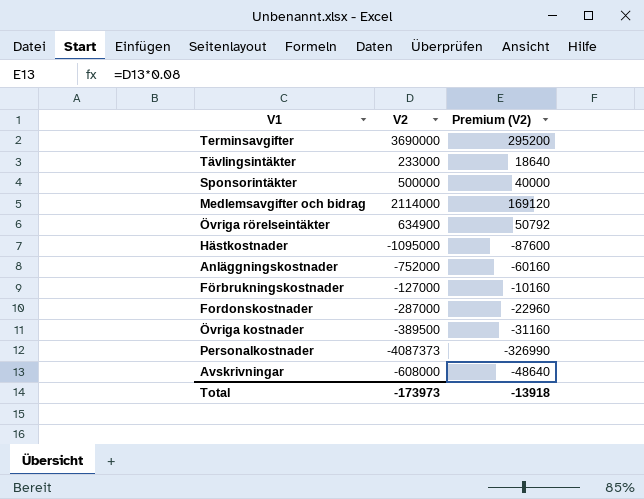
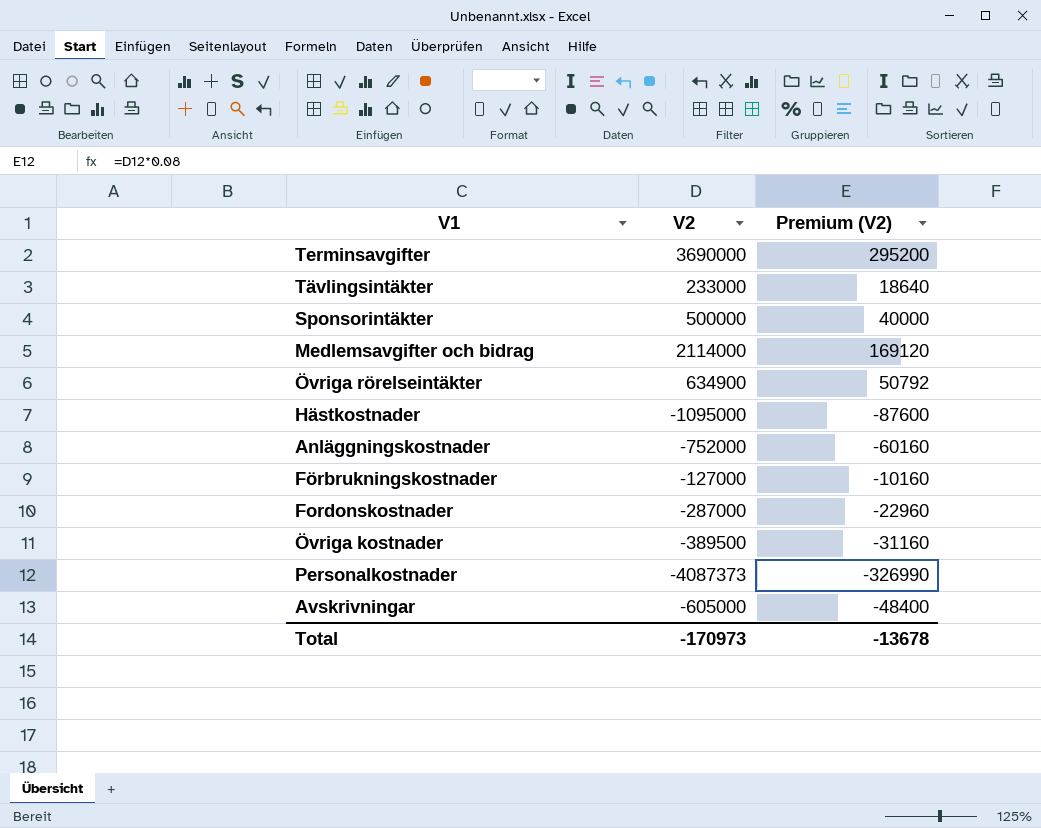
Avskrivningar | V2: -608000 -> -605000
Avskrivningar | Premium (V2): -48640 -> -48400
Total | V2: -173973 -> -170973
Total | Premium (V2): -13918 -> -13678

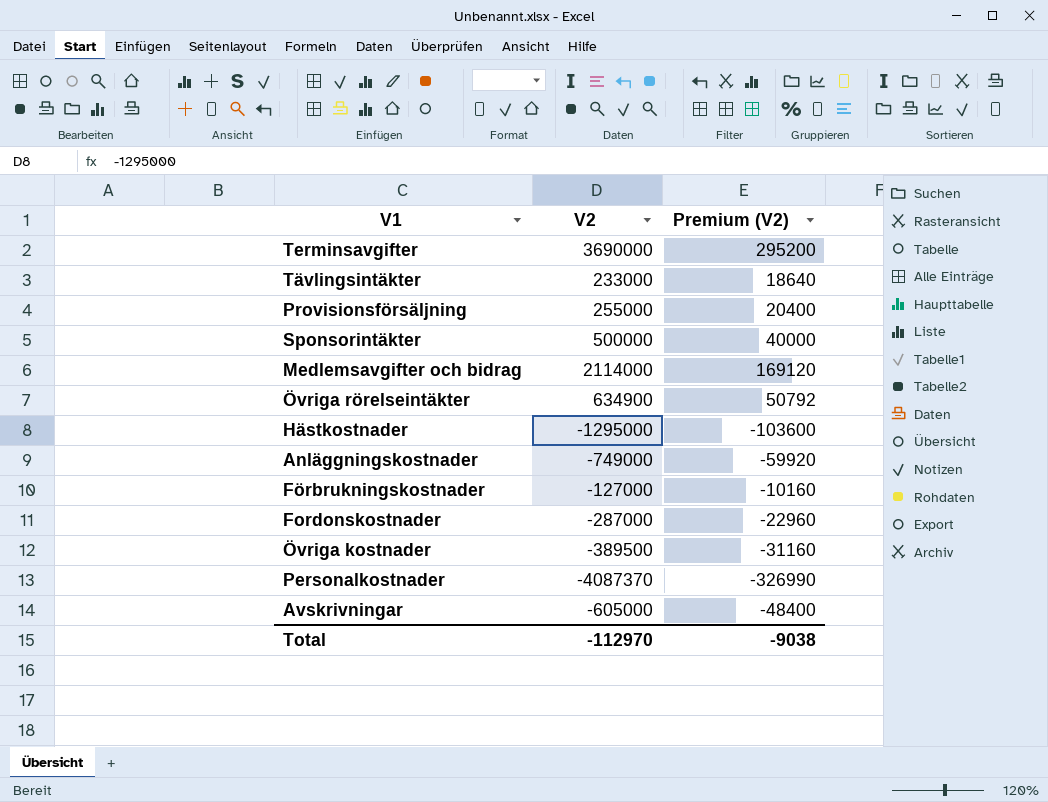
row Provisionsförsäljning: none -> 255000 | 20400
Hästkostnader | V2: -1095000 -> -1295000
Hästkostnader | Premium (V2): -87600 -> -103600
Anläggningskostnader | V2: -752000 -> -749000
Anläggningskostnader | Premium (V2): -60160 -> -59920
Personalkostnader | V2: -4087373 -> -4087370
Total | V2: -170973 -> -112970
Total | Premium (V2): -13678 -> -9038

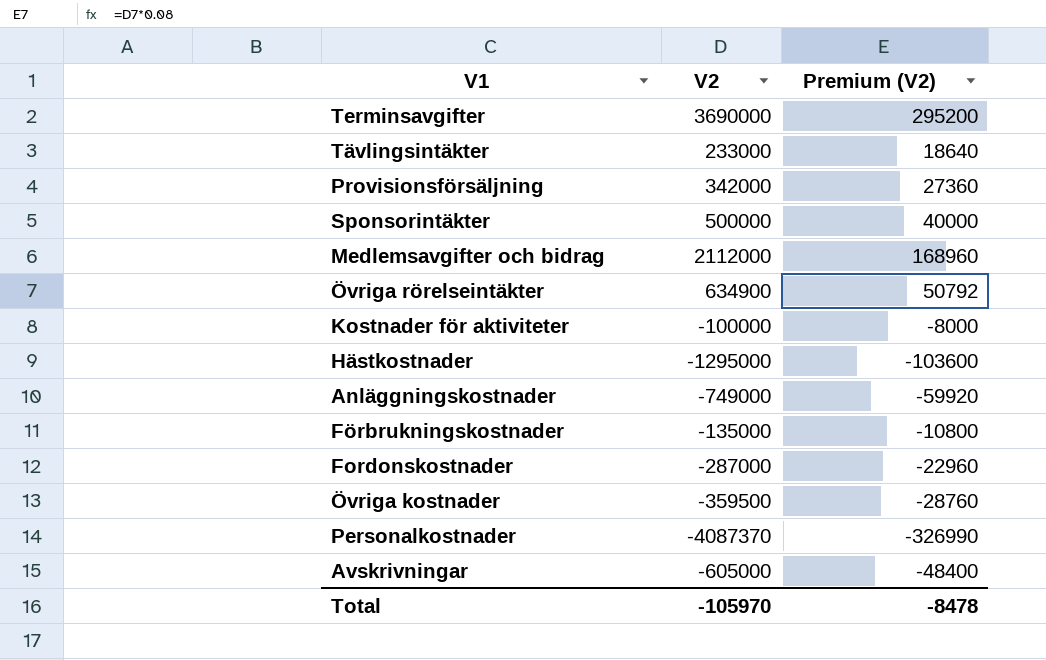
Provisionsförsäljning | V2: 255000 -> 342000
Provisionsförsäljning | Premium (V2): 20400 -> 27360
Medlemsavgifter och bidrag | V2: 2114000 -> 2112000
Medlemsavgifter och bidrag | Premium (V2): 169120 -> 168960
row Kostnader för aktiviteter: none -> -100000 | -8000
Förbrukningskostnader | V2: -127000 -> -135000
Förbrukningskostnader | Premium (V2): -10160 -> -10800
Övriga kostnader | V2: -389500 -> -359500
Övriga kostnader | Premium (V2): -31160 -> -28760
Total | V2: -112970 -> -105970
Total | Premium (V2): -9038 -> -8478

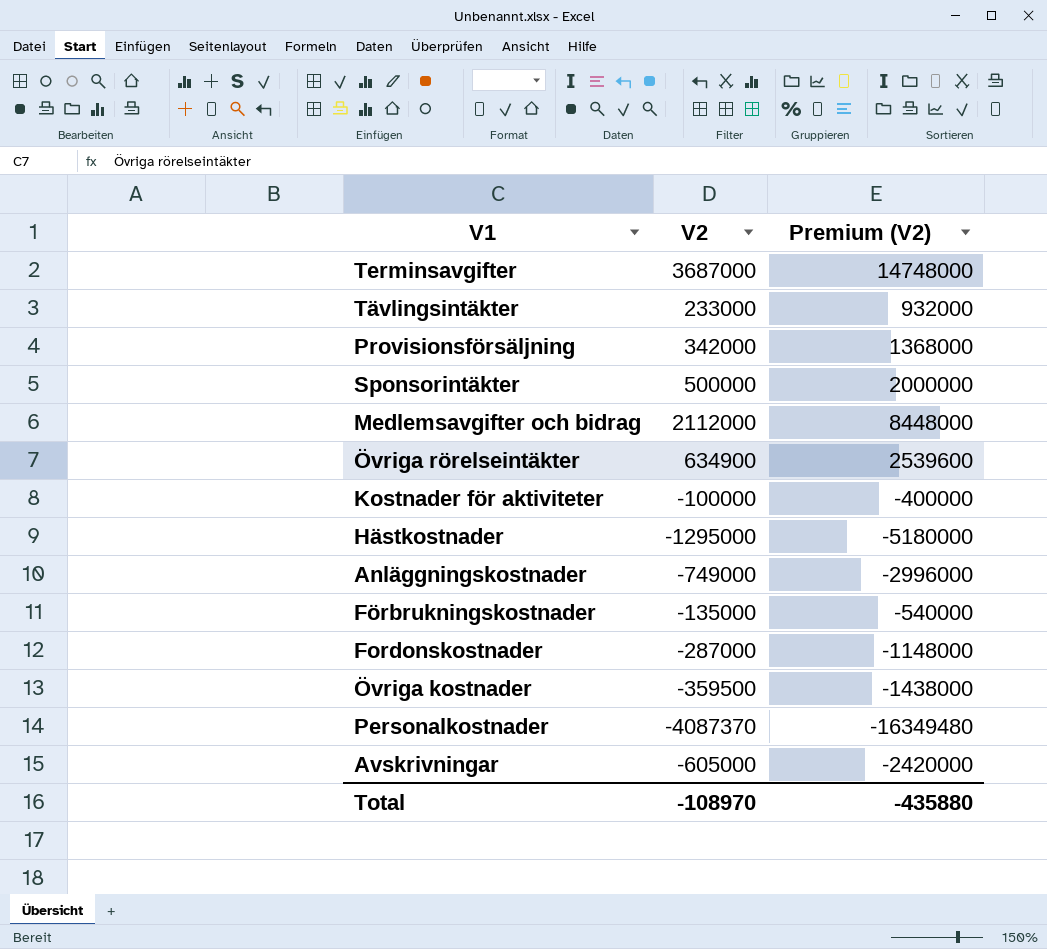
column Premium (V2) | formula: [V2] * 0.08 -> [V2] * 4
Terminsavgifter | V2: 3690000 -> 3687000
Total | V2: -105970 -> -108970
Total | Premium (V2): -8478 -> -435880

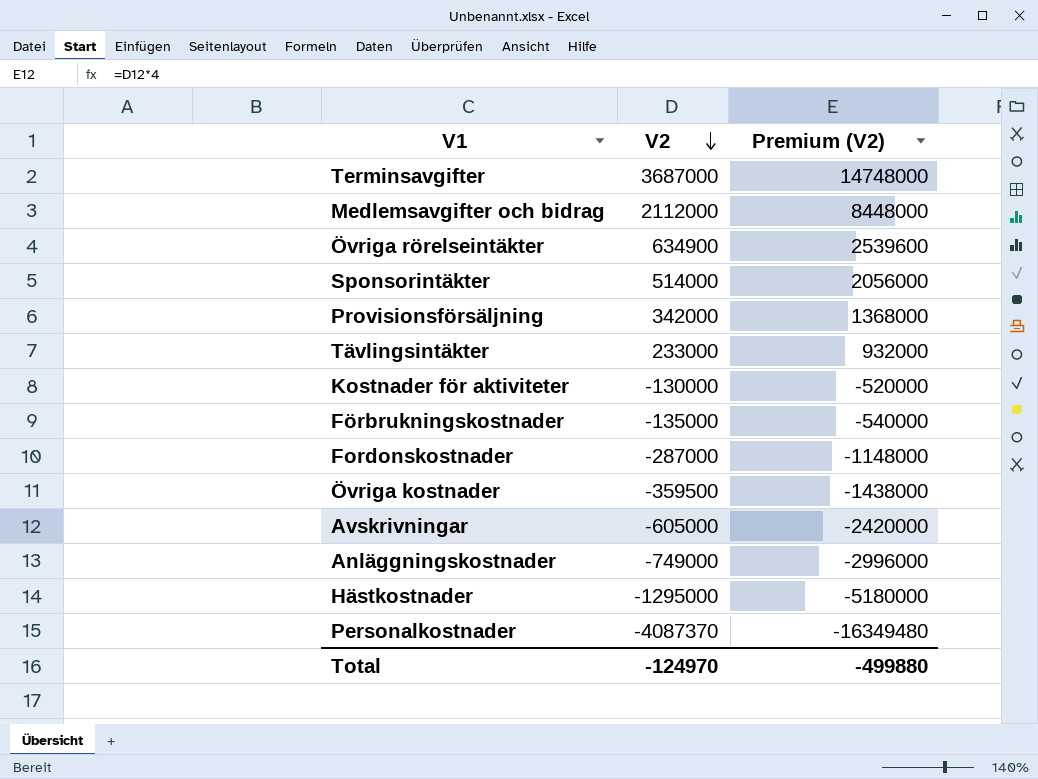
row order: none -> V2 descending
Sponsorintäkter | V2: 500000 -> 514000
Sponsorintäkter | Premium (V2): 2000000 -> 2056000
Kostnader för aktiviteter | V2: -100000 -> -130000
Kostnader för aktiviteter | Premium (V2): -400000 -> -520000
Total | V2: -108970 -> -124970
Total | Premium (V2): -435880 -> -499880

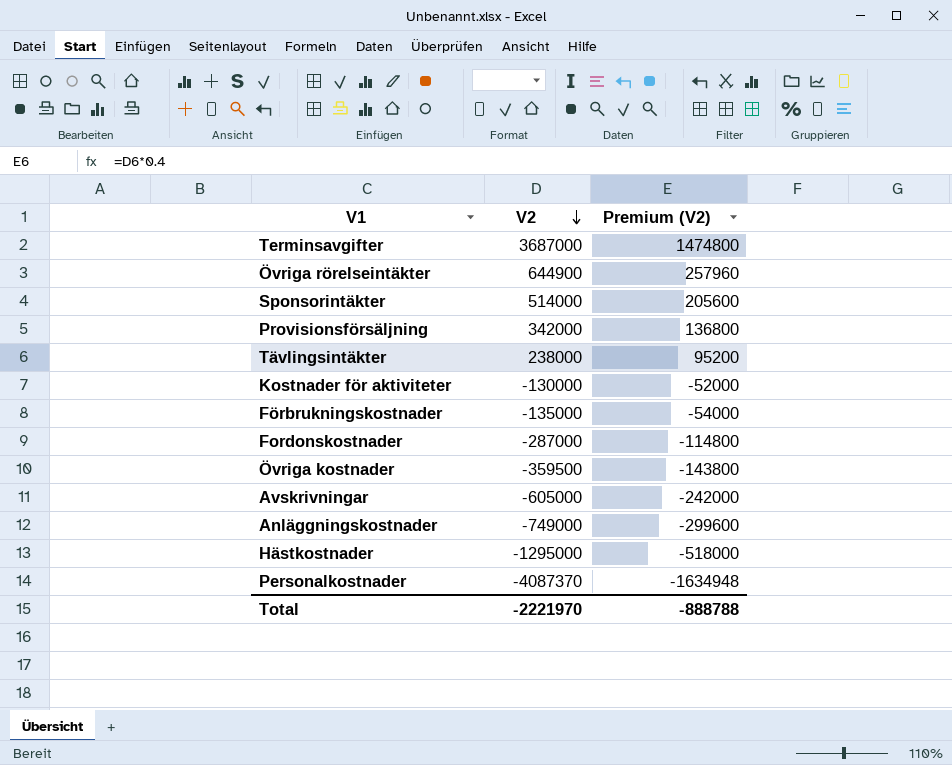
column Premium (V2) | formula: [V2] * 4 -> [V2] * 0.4
row Medlemsavgifter och bidrag: 2112000 | 8448000 -> none
Övriga rörelseintäkter | V2: 634900 -> 644900
Tävlingsintäkter | V2: 233000 -> 238000
Total | V2: -124970 -> -2221970
Total | Premium (V2): -499880 -> -888788

